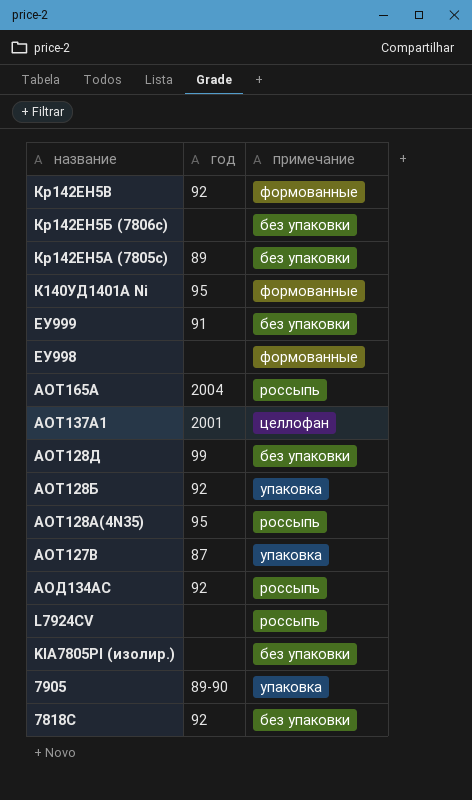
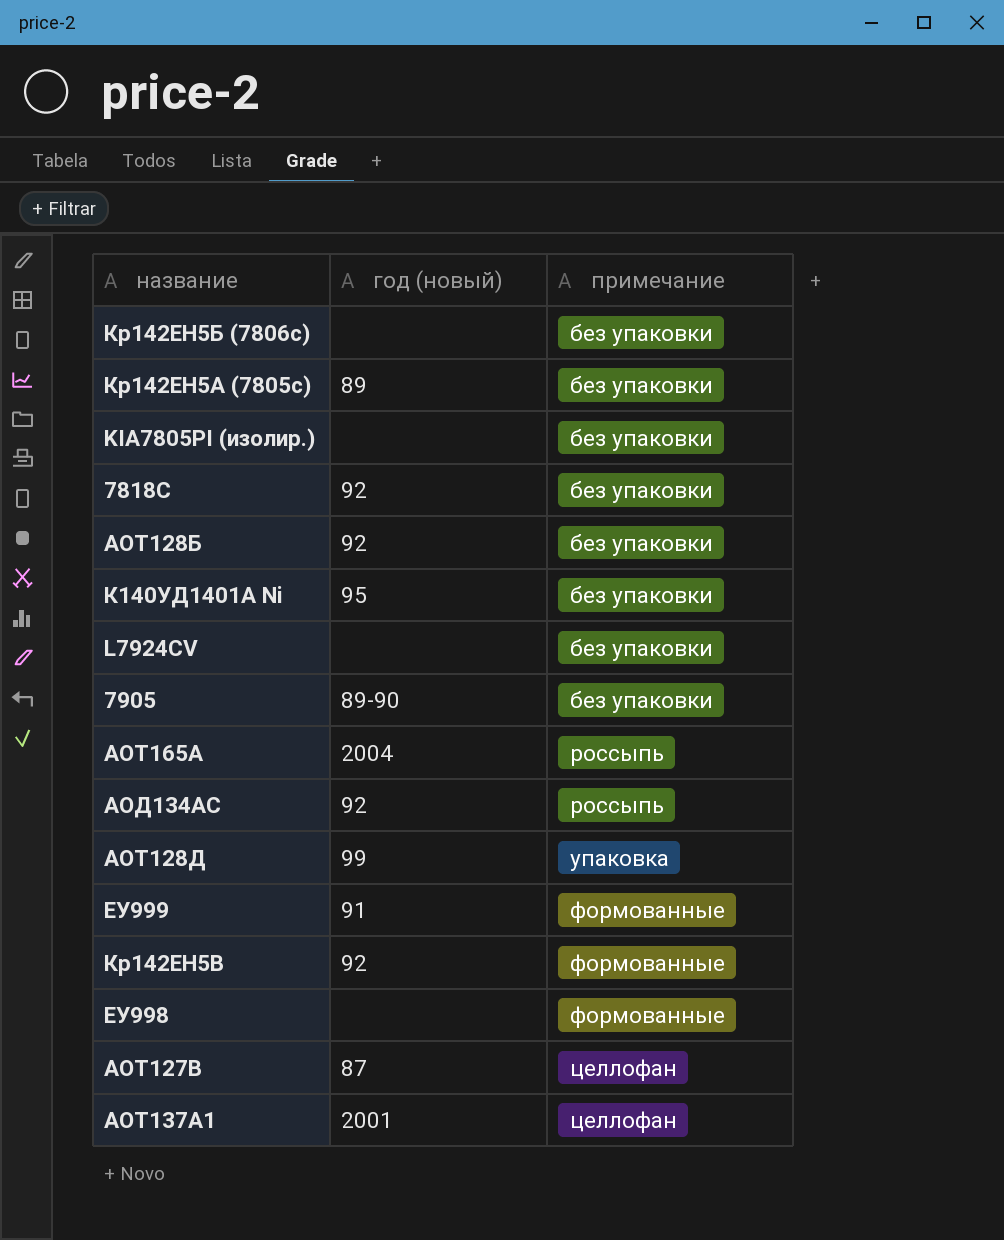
row order: название descending -> примечание ascending
column name: год -> год (новый)
row АОТ128А(4N35): 95 | россыпь -> none
АОТ128Б | примечание: упаковка -> без упаковки
К140УД1401А Ni | примечание: формованные -> без упаковки
L7924CV | примечание: россыпь -> без упаковки
7905 | примечание: упаковка -> без упаковки
АОТ128Д | примечание: без упаковки -> упаковка
ЕУ999 | примечание: без упаковки -> формованные
АОТ127В | примечание: упаковка -> целлофан

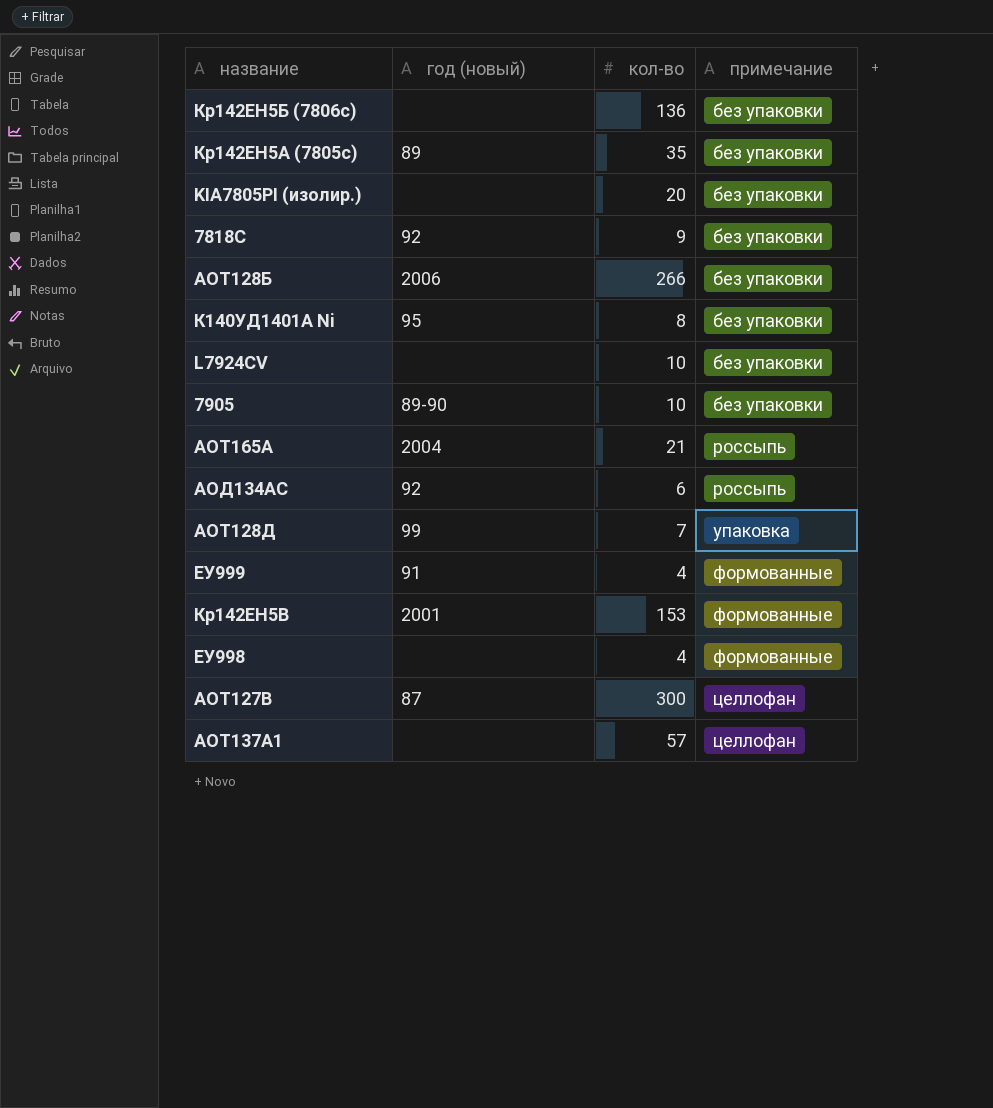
column кол-во | position: none -> 3
АОТ128Б | год (новый): 92 -> 2006
Кр142ЕН5В | год (новый): 92 -> 2001
АОТ137А1 | год (новый): 2001 -> none

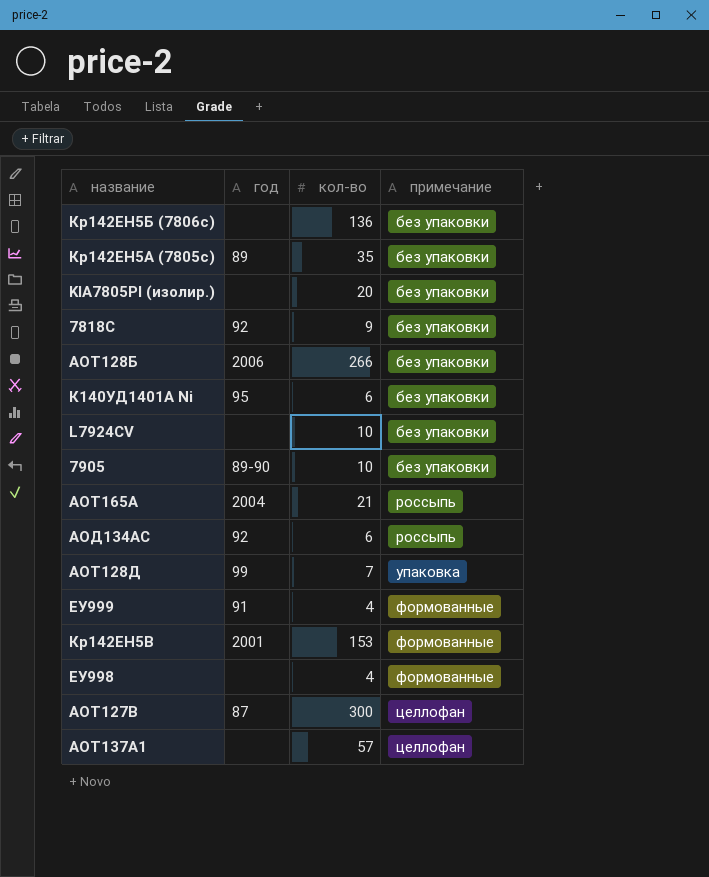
column name: год (новый) -> год
К140УД1401А Ni | кол-во: 8 -> 6

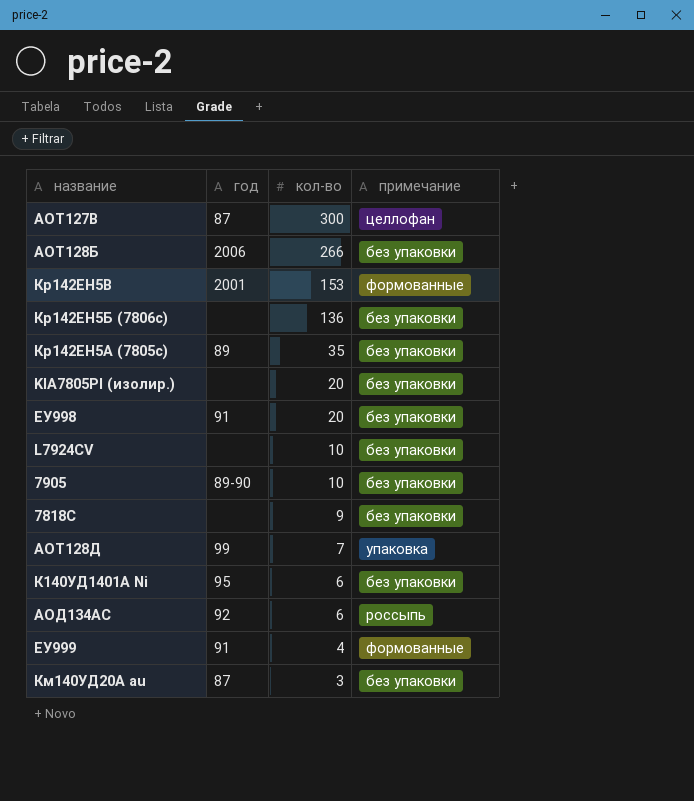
row order: примечание ascending -> кол-во descending
row АОТ165А: 2004 | 21 | россыпь -> none
row АОТ137А1: none | 57 | целлофан -> none
ЕУ998 | год: none -> 91
ЕУ998 | кол-во: 4 -> 20
ЕУ998 | примечание: формованные -> без упаковки
7818С | год: 92 -> none
row Км140УД20А au: none -> 87 | 3 | без упаковки

